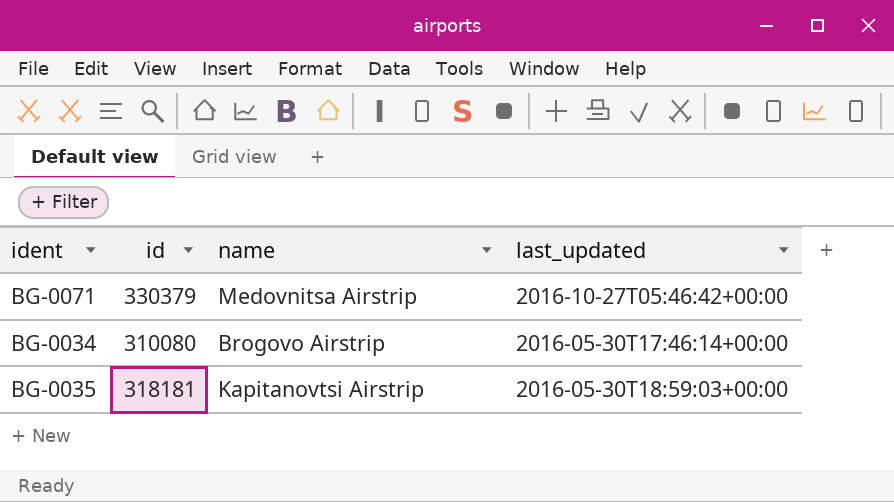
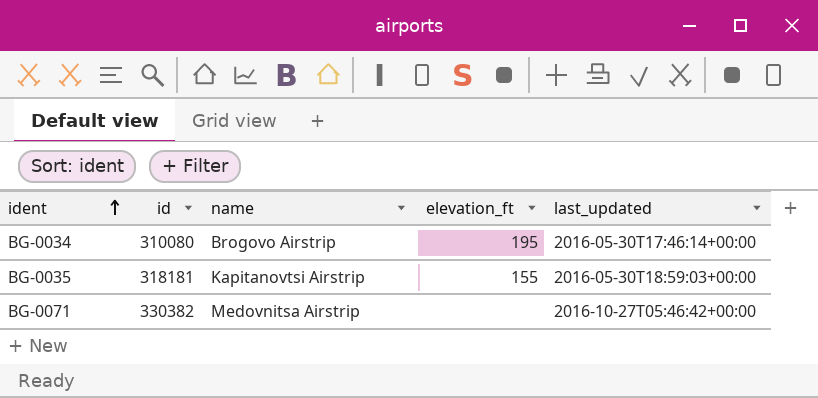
row order: none -> ident ascending
column elevation_ft | position: none -> 4
BG-0071 | id: 330379 -> 330382

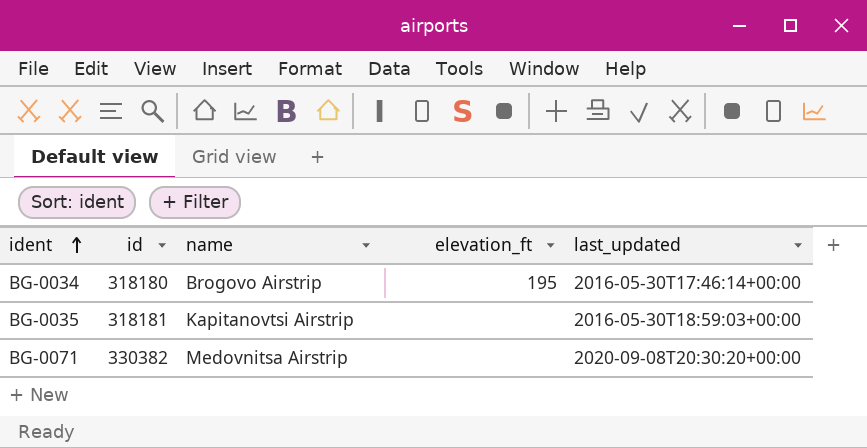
BG-0034 | id: 310080 -> 318180
BG-0035 | elevation_ft: 155 -> none
BG-0071 | last_updated: 2016-10-27T05:46:42+00:00 -> 2020-09-08T20:30:20+00:00

